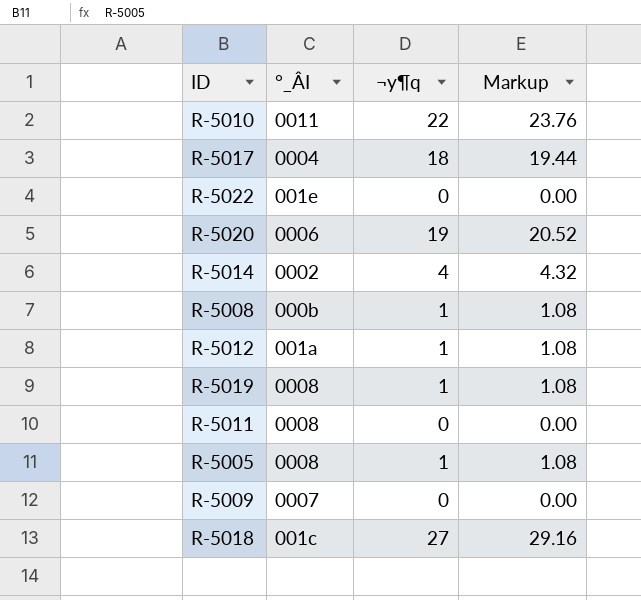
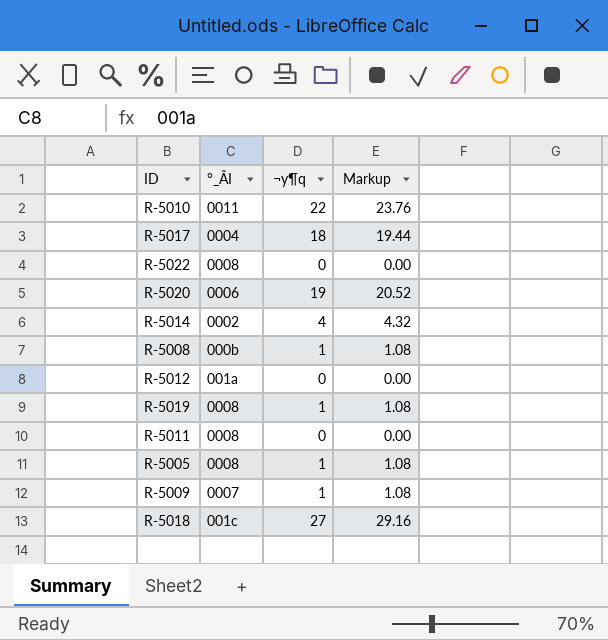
R-5022 | °_ÂI: 001e -> 0008
R-5012 | ¬y¶q: 1 -> 0
R-5012 | Markup: 1.08 -> 0.00
R-5009 | ¬y¶q: 0 -> 1
R-5009 | Markup: 0.00 -> 1.08

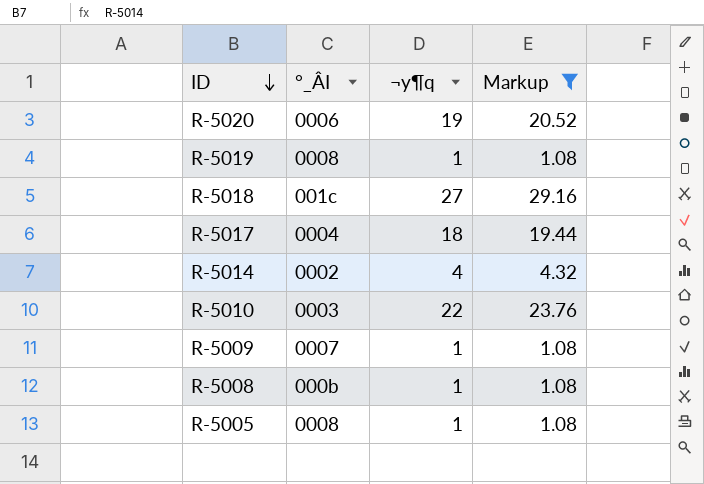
filter: none -> Markup != 0.00
row order: none -> ID descending
R-5010 | °_ÂI: 0011 -> 0003

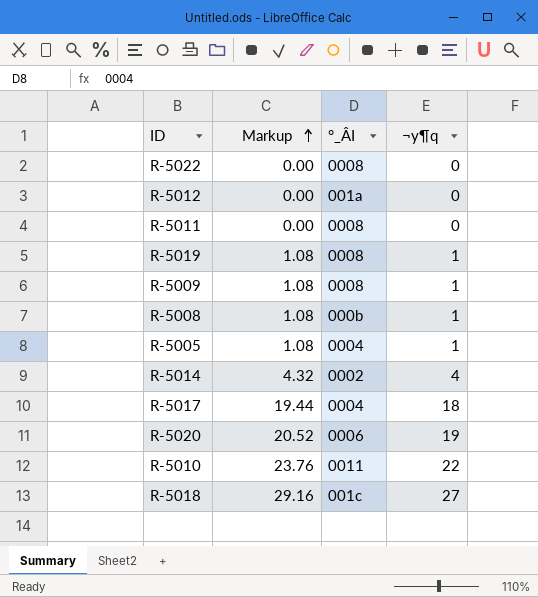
filter: Markup != 0.00 -> none
row order: ID descending -> Markup ascending
column Markup | position: 4 -> 2
R-5009 | °_ÂI: 0007 -> 0008
R-5005 | °_ÂI: 0008 -> 0004
R-5010 | °_ÂI: 0003 -> 0011

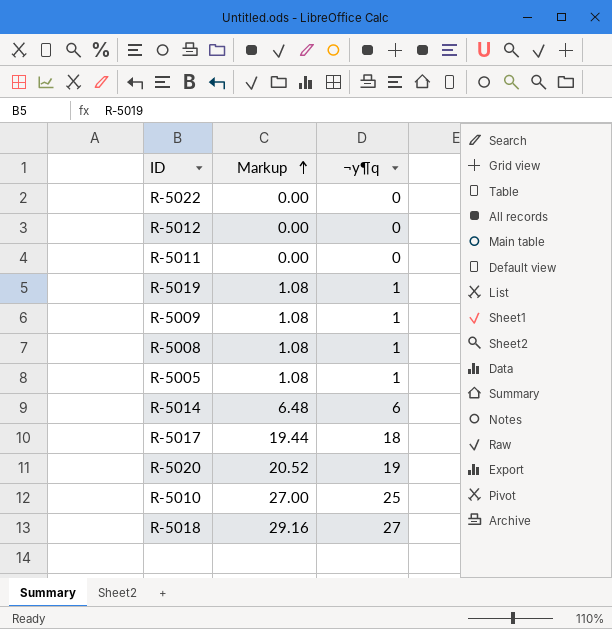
column °_ÂI | position: 3 -> none
R-5014 | Markup: 4.32 -> 6.48
R-5014 | ¬y¶q: 4 -> 6
R-5010 | Markup: 23.76 -> 27.00
R-5010 | ¬y¶q: 22 -> 25

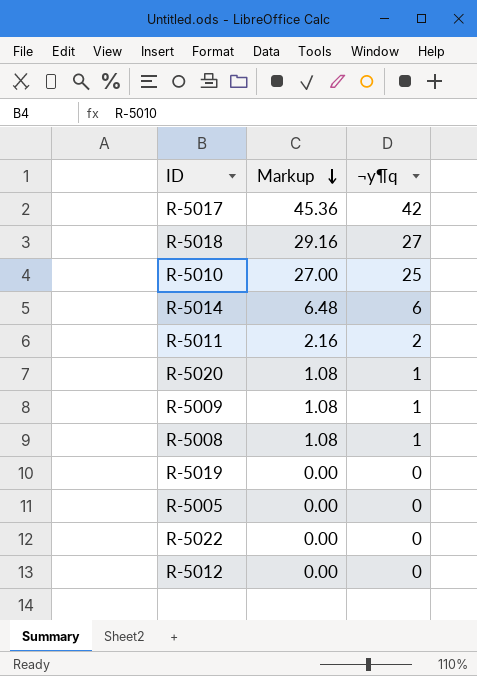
row order: Markup ascending -> Markup descending
R-5017 | Markup: 19.44 -> 45.36
R-5017 | ¬y¶q: 18 -> 42
R-5011 | Markup: 0.00 -> 2.16
R-5011 | ¬y¶q: 0 -> 2
R-5020 | Markup: 20.52 -> 1.08
R-5020 | ¬y¶q: 19 -> 1
R-5019 | Markup: 1.08 -> 0.00
R-5019 | ¬y¶q: 1 -> 0
R-5005 | Markup: 1.08 -> 0.00
R-5005 | ¬y¶q: 1 -> 0

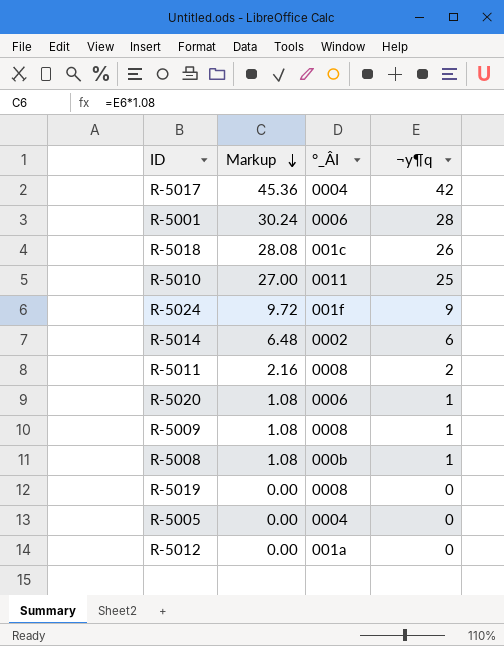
column °_ÂI | position: none -> 3
row R-5022: 0.00 | 0 -> none
row R-5001: none -> 30.24 | 0006 | 28
R-5018 | Markup: 29.16 -> 28.08
R-5018 | ¬y¶q: 27 -> 26
row R-5024: none -> 9.72 | 001f | 9

